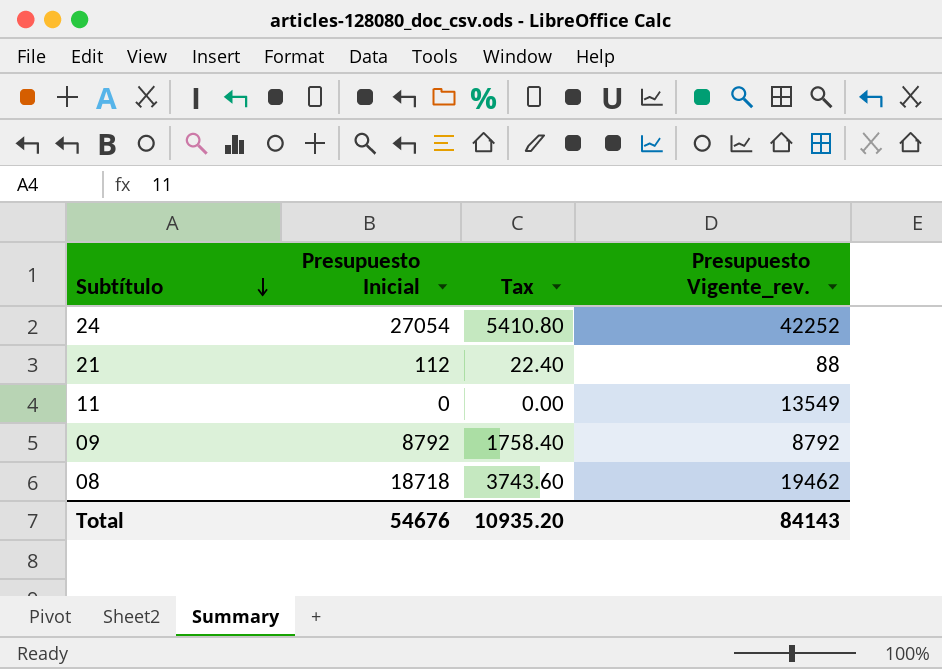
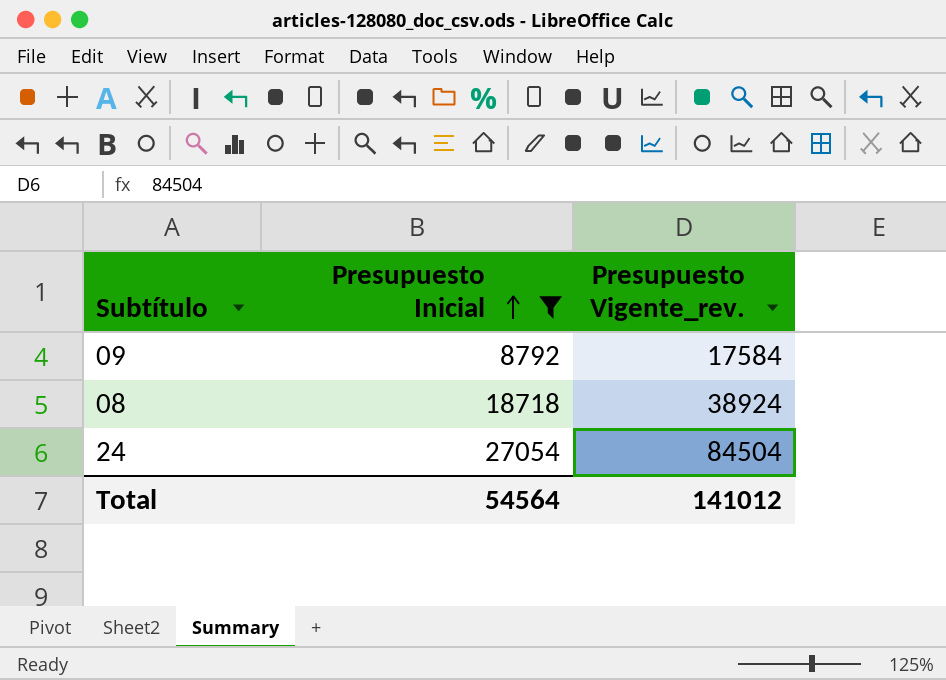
filter: none -> Presupuesto Inicial >= 8792
row order: Subtítulo descending -> Presupuesto Inicial ascending
column Tax | formula: [Presupuesto Inicial] * 0.2 -> none
09 | Presupuesto Vigente_rev.: 8792 -> 17584
08 | Presupuesto Vigente_rev.: 19462 -> 38924
24 | Presupuesto Vigente_rev.: 42252 -> 84504
Total | Presupuesto Inicial: 54676 -> 54564
Total | Presupuesto Vigente_rev.: 84143 -> 141012

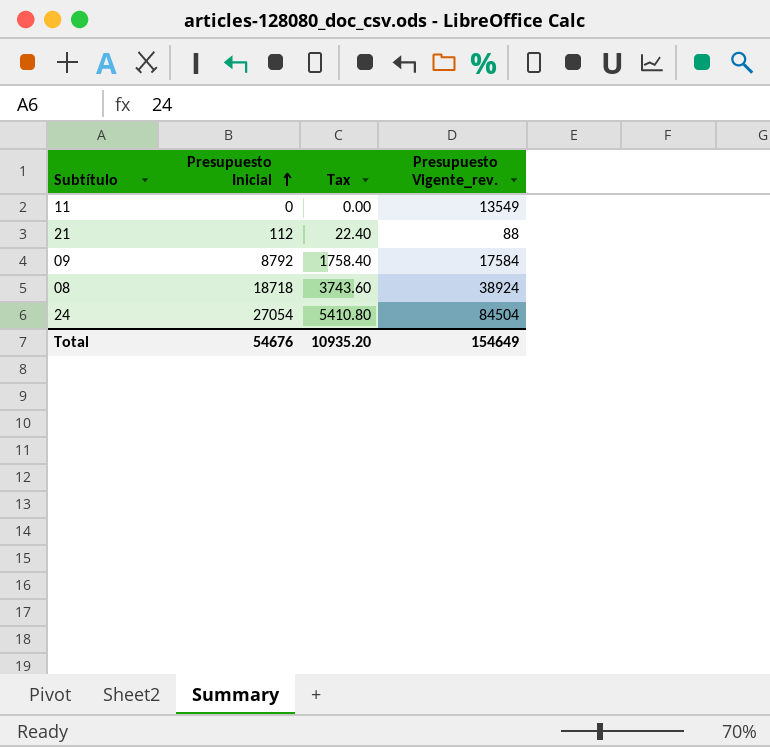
filter: Presupuesto Inicial >= 8792 -> none
column Tax | formula: none -> [Presupuesto Inicial] * 0.2
Total | Presupuesto Inicial: 54564 -> 54676
Total | Presupuesto Vigente_rev.: 141012 -> 154649

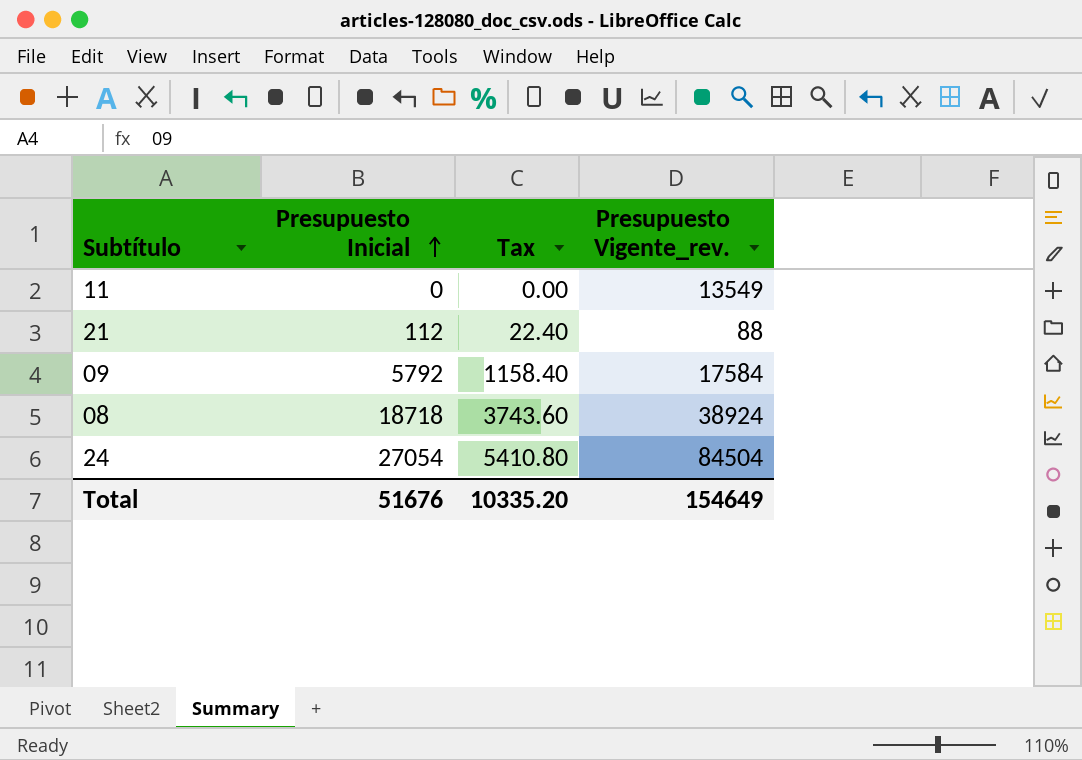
09 | Presupuesto Inicial: 8792 -> 5792
09 | Tax: 1758.40 -> 1158.40
Total | Presupuesto Inicial: 54676 -> 51676
Total | Tax: 10935.20 -> 10335.20

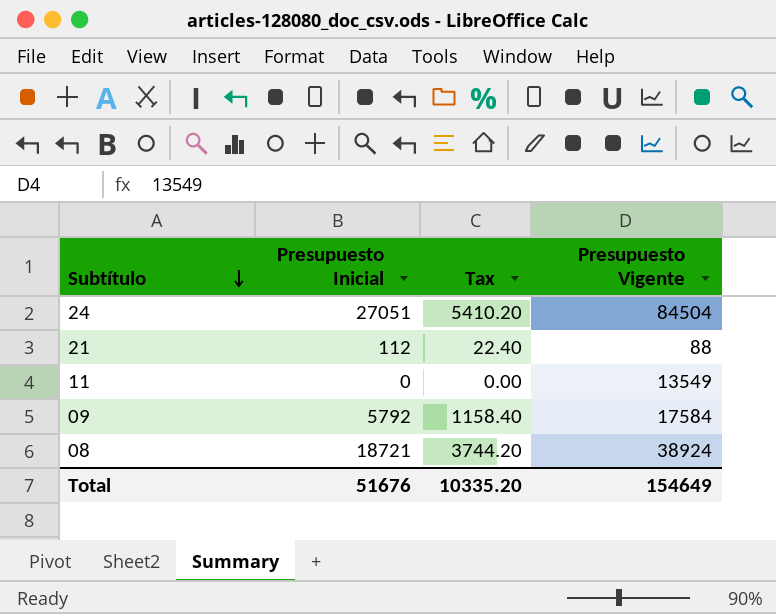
row order: Presupuesto Inicial ascending -> Subtítulo descending
column name: Presupuesto Vigente_rev. -> Presupuesto Vigente
24 | Presupuesto Inicial: 27054 -> 27051
24 | Tax: 5410.80 -> 5410.20
08 | Presupuesto Inicial: 18718 -> 18721
08 | Tax: 3743.60 -> 3744.20

